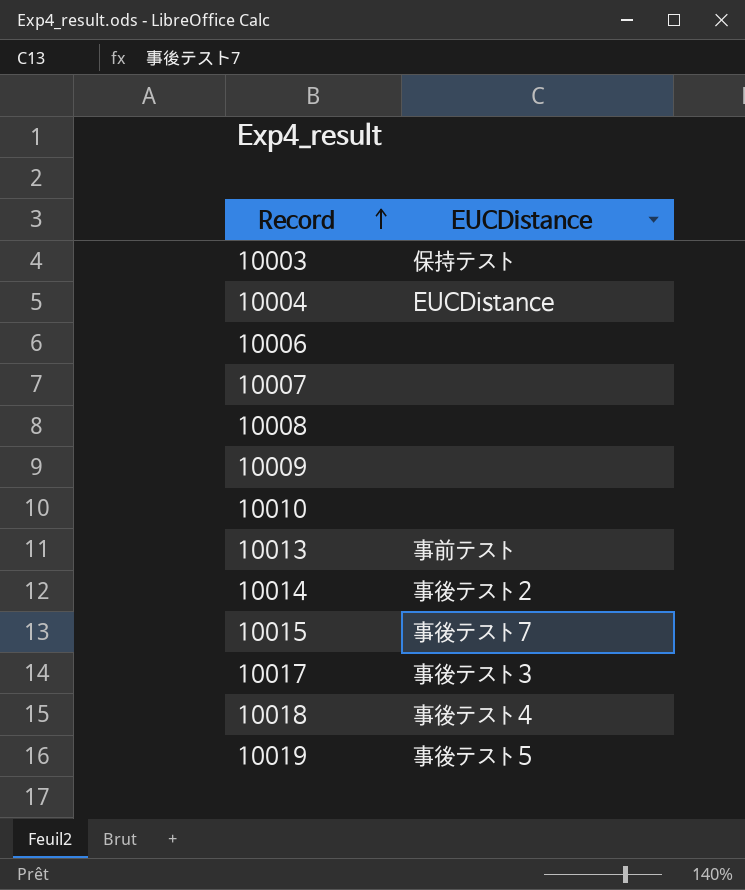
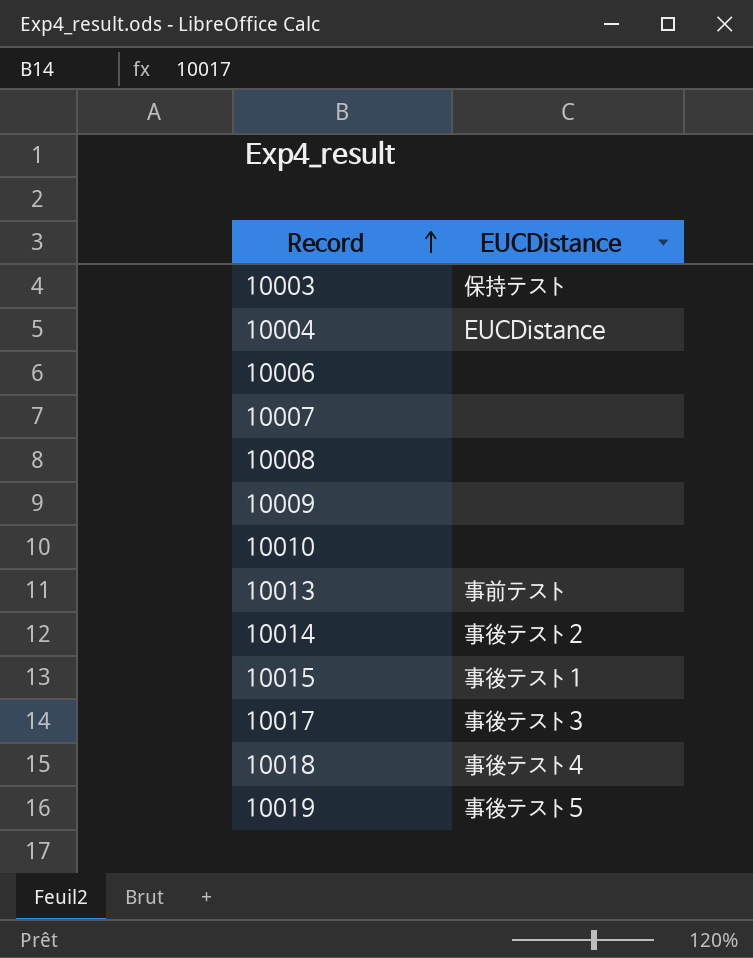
10015 | EUCDistance: 事後テスト7 -> 事後テスト1

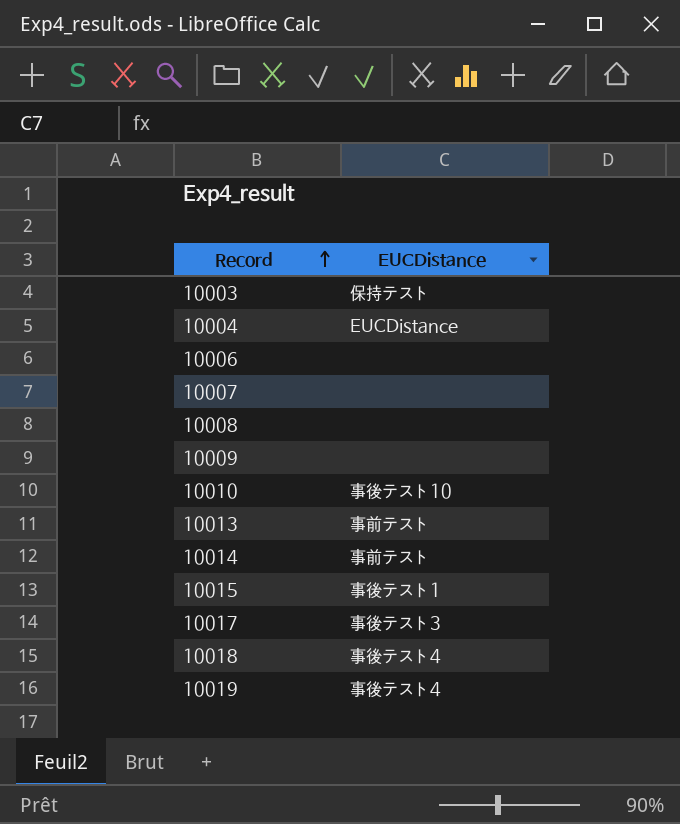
10010 | EUCDistance: none -> 事後テスト10
10014 | EUCDistance: 事後テスト2 -> 事前テスト
10019 | EUCDistance: 事後テスト5 -> 事後テスト4

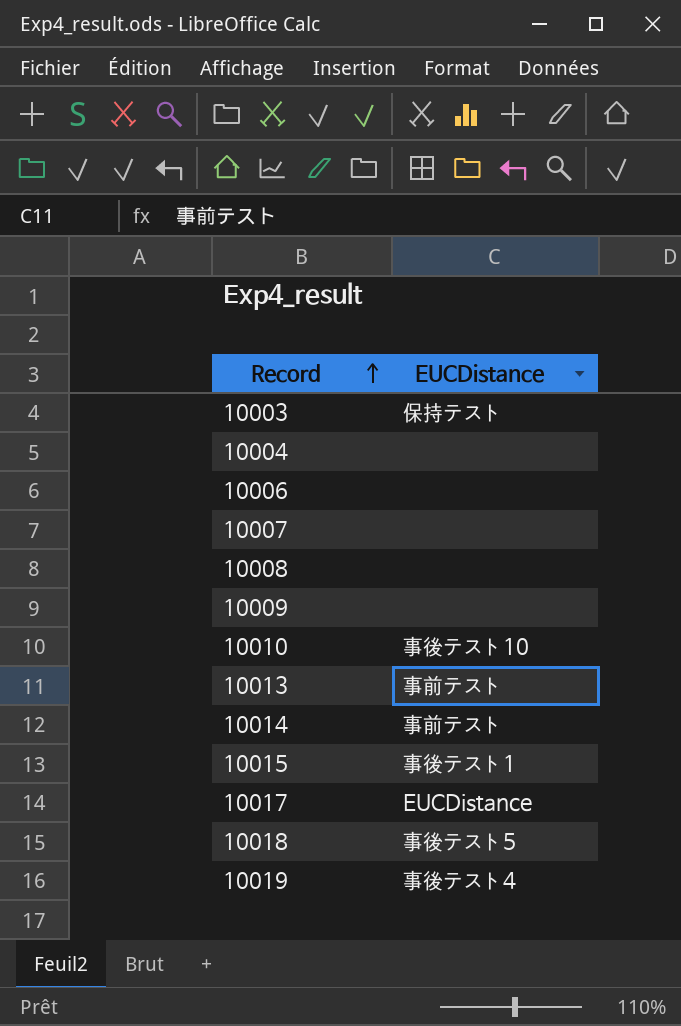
10004 | EUCDistance: EUCDistance -> none
10017 | EUCDistance: 事後テスト3 -> EUCDistance
10018 | EUCDistance: 事後テスト4 -> 事後テスト5

